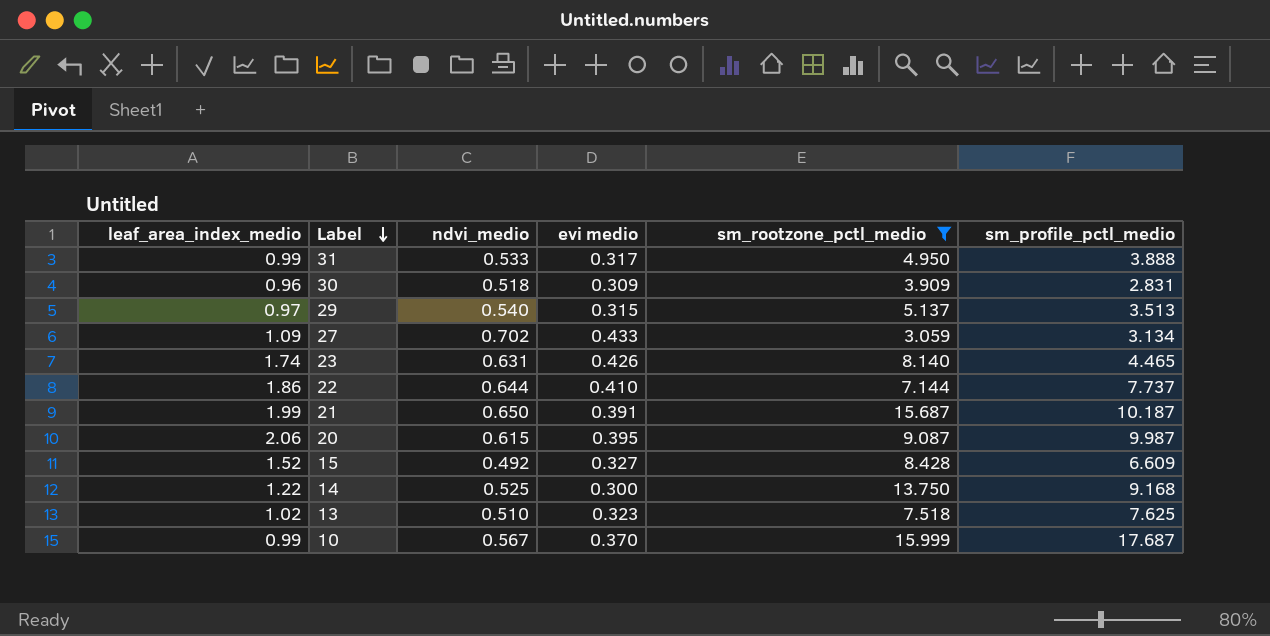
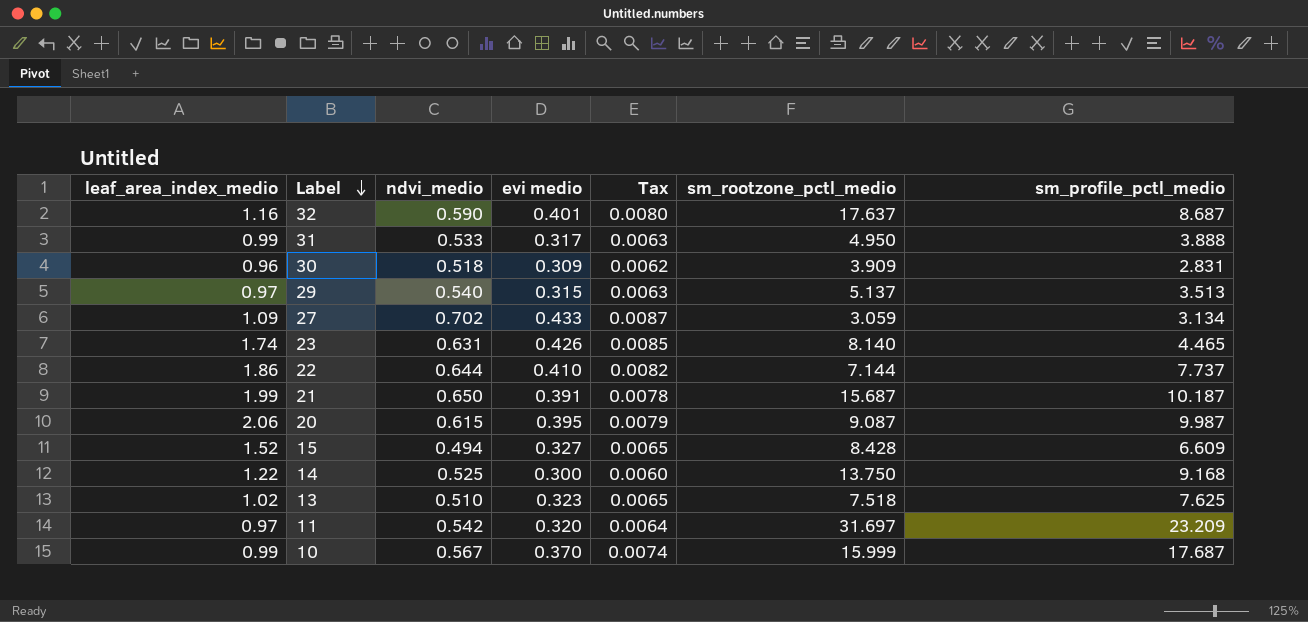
filter: sm_rootzone_pctl_medio <= 15.999 -> none
column Tax | formula: none -> [evi medio] * 0.02
15 | ndvi_medio: 0.492 -> 0.494

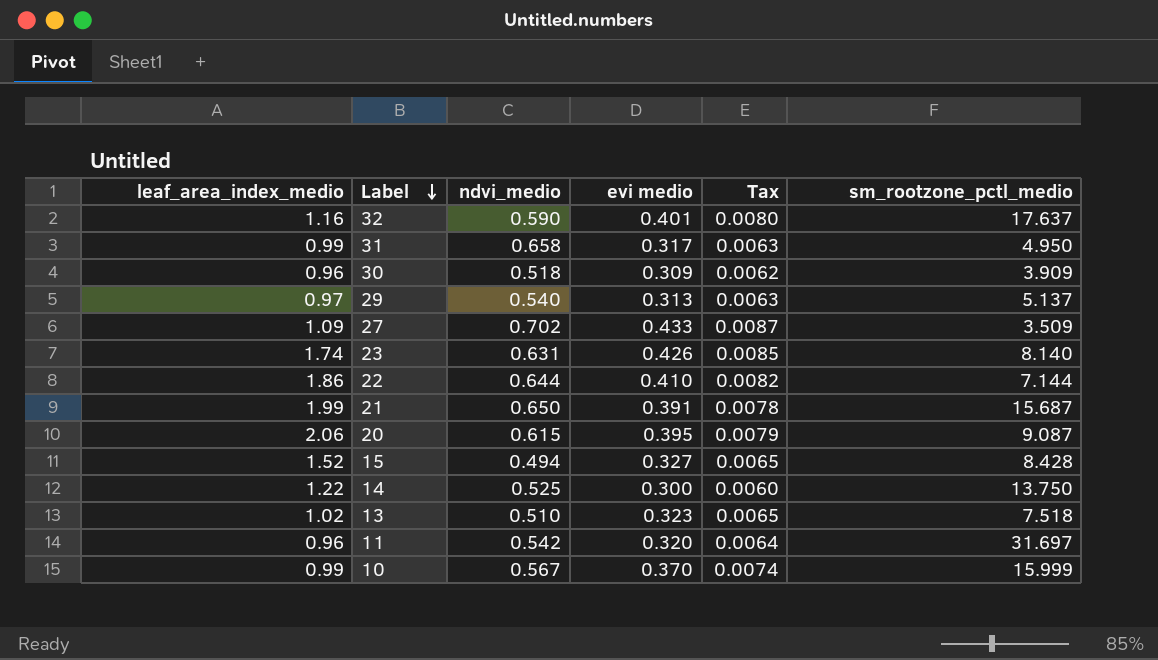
column sm_profile_pctl_medio | position: 7 -> none
31 | ndvi_medio: 0.533 -> 0.658
29 | evi medio: 0.315 -> 0.313
27 | sm_rootzone_pctl_medio: 3.059 -> 3.509
11 | leaf_area_index_medio: 0.97 -> 0.96

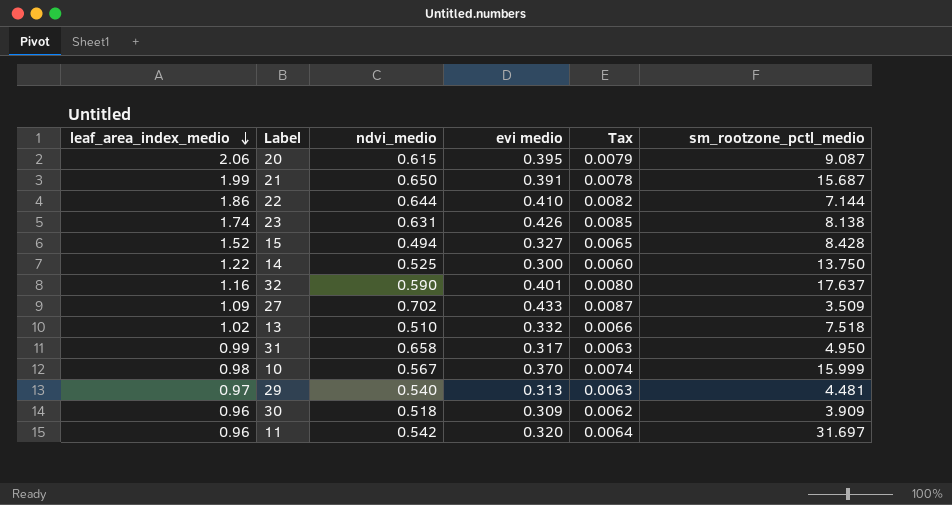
row order: Label descending -> leaf_area_index_medio descending
23 | sm_rootzone_pctl_medio: 8.140 -> 8.138
13 | evi medio: 0.323 -> 0.332
13 | Tax: 0.0065 -> 0.0066
10 | leaf_area_index_medio: 0.99 -> 0.98
29 | sm_rootzone_pctl_medio: 5.137 -> 4.481

